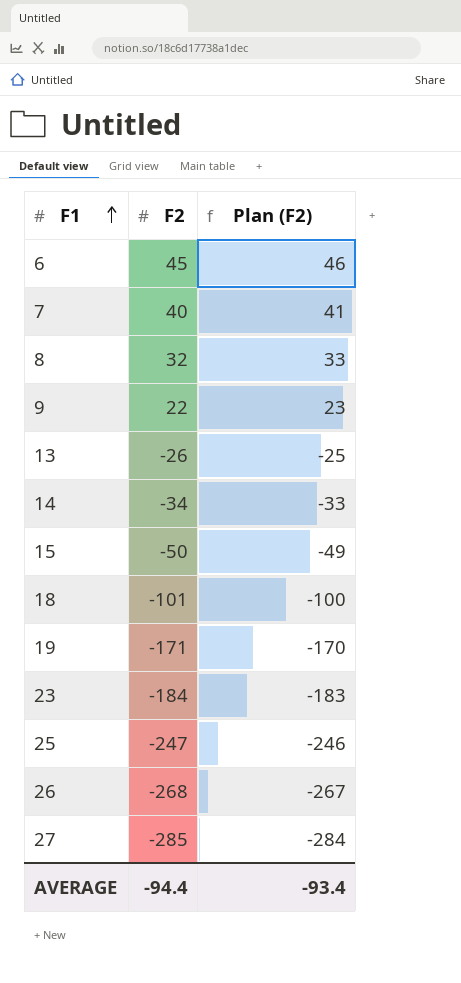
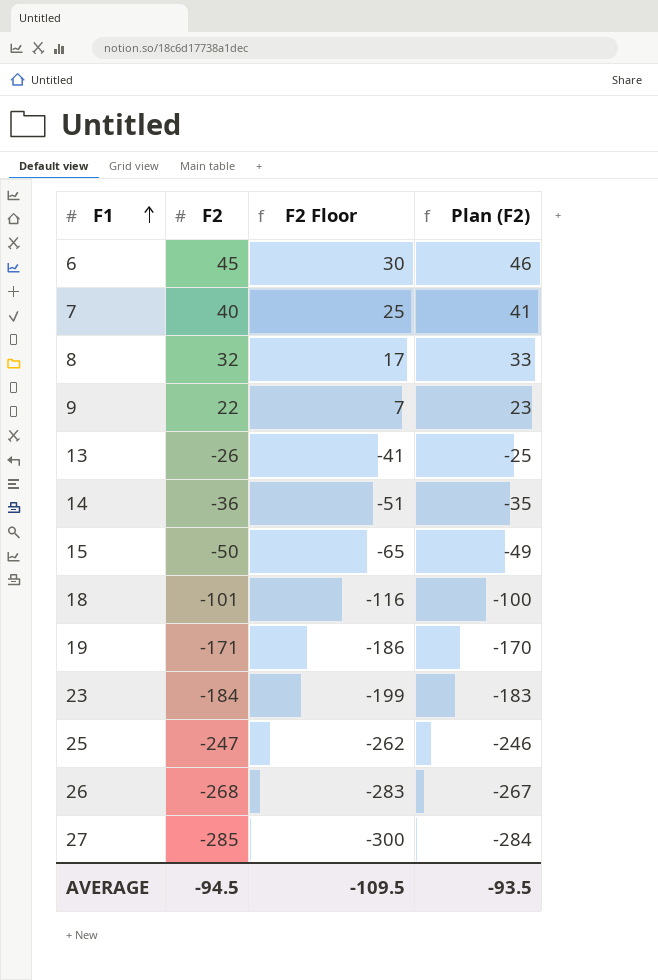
column F2 Floor | formula: none -> [F2] - 15
14 | F2: -34 -> -36
14 | Plan (F2): -33 -> -35
AVERAGE | F2: -94.4 -> -94.5
AVERAGE | Plan (F2): -93.4 -> -93.5

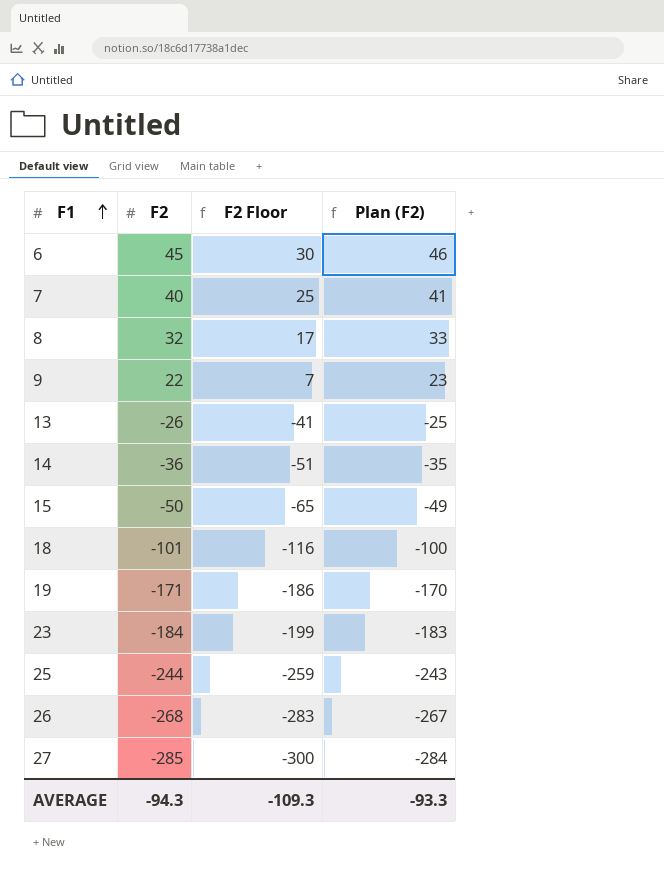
25 | F2: -247 -> -244
25 | F2 Floor: -262 -> -259
25 | Plan (F2): -246 -> -243
AVERAGE | F2: -94.5 -> -94.3
AVERAGE | F2 Floor: -109.5 -> -109.3
AVERAGE | Plan (F2): -93.5 -> -93.3

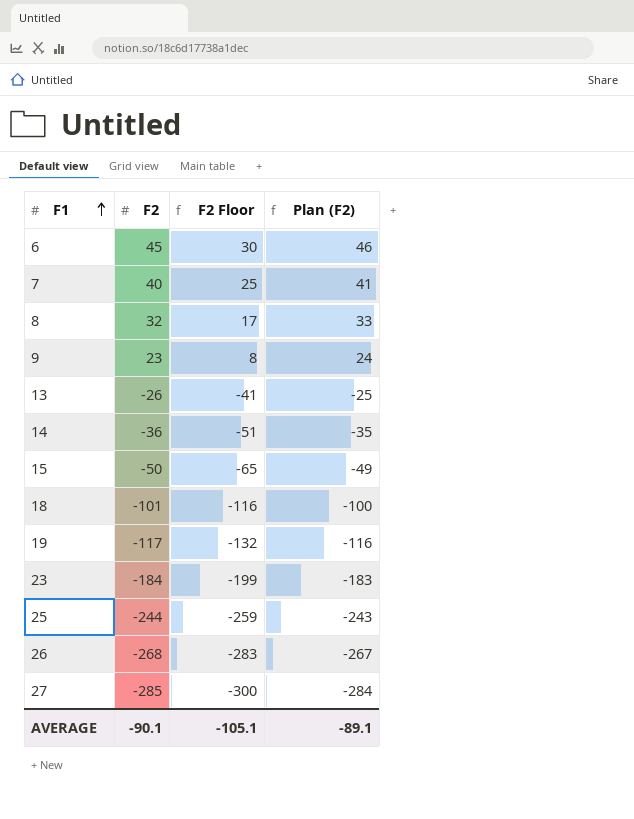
9 | F2: 22 -> 23
9 | F2 Floor: 7 -> 8
9 | Plan (F2): 23 -> 24
19 | F2: -171 -> -117
19 | F2 Floor: -186 -> -132
19 | Plan (F2): -170 -> -116
AVERAGE | F2: -94.3 -> -90.1
AVERAGE | F2 Floor: -109.3 -> -105.1
AVERAGE | Plan (F2): -93.3 -> -89.1

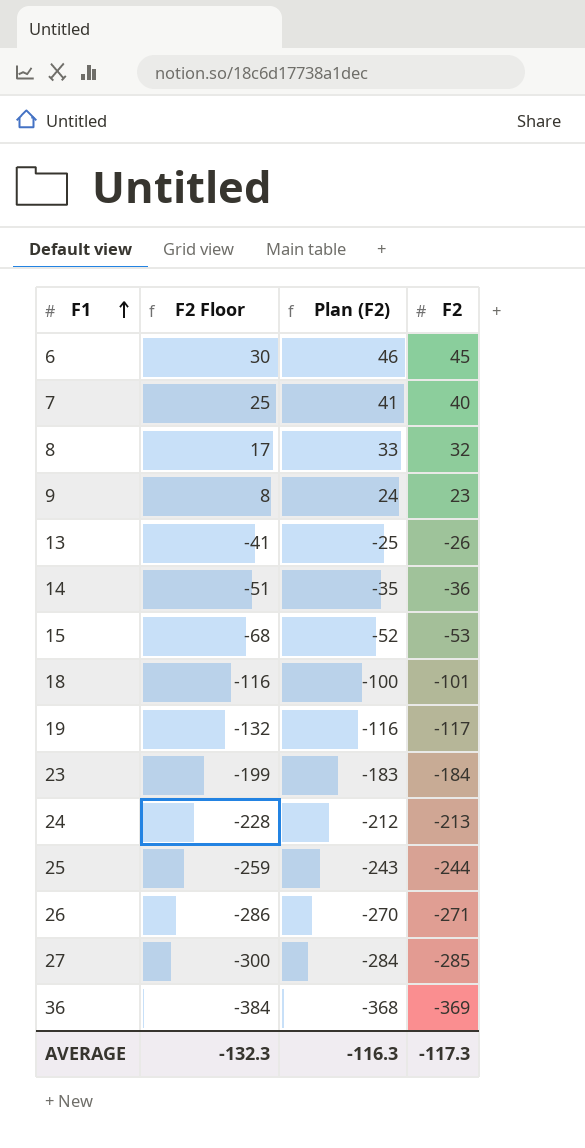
column F2 | position: 2 -> 4
15 | F2 Floor: -65 -> -68
15 | Plan (F2): -49 -> -52
15 | F2: -50 -> -53
row 24: none -> -228 | -212 | -213
26 | F2 Floor: -283 -> -286
26 | Plan (F2): -267 -> -270
26 | F2: -268 -> -271
row 36: none -> -384 | -368 | -369
AVERAGE | F2 Floor: -105.1 -> -132.3
AVERAGE | Plan (F2): -89.1 -> -116.3
AVERAGE | F2: -90.1 -> -117.3

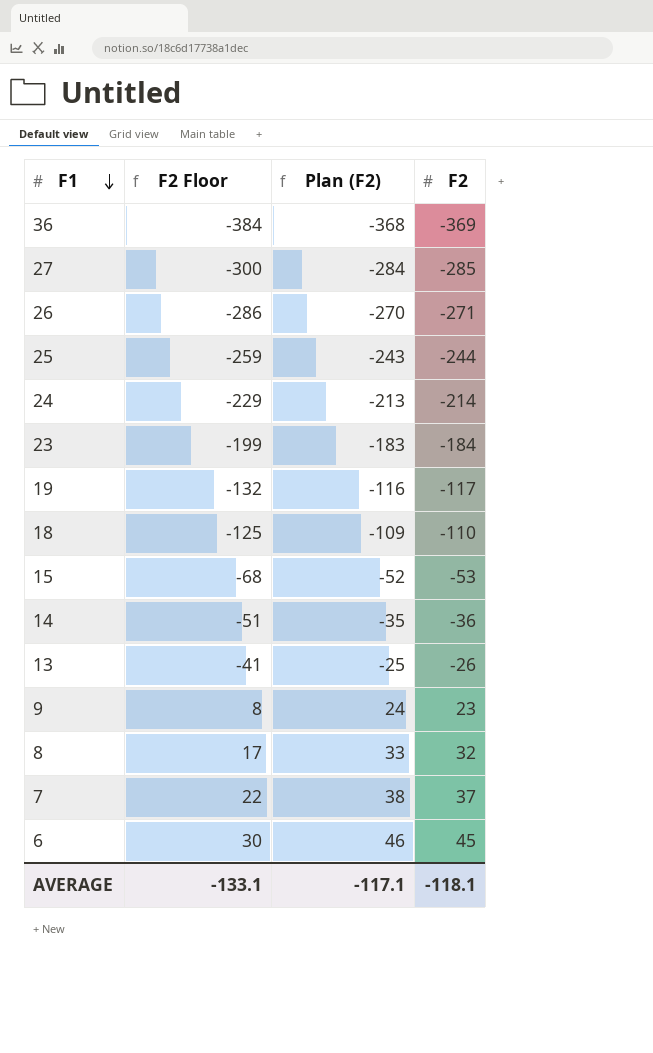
row order: F1 ascending -> F1 descending
24 | F2 Floor: -228 -> -229
24 | Plan (F2): -212 -> -213
24 | F2: -213 -> -214
18 | F2 Floor: -116 -> -125
18 | Plan (F2): -100 -> -109
18 | F2: -101 -> -110
7 | F2 Floor: 25 -> 22
7 | Plan (F2): 41 -> 38
7 | F2: 40 -> 37
AVERAGE | F2 Floor: -132.3 -> -133.1
AVERAGE | Plan (F2): -116.3 -> -117.1
AVERAGE | F2: -117.3 -> -118.1

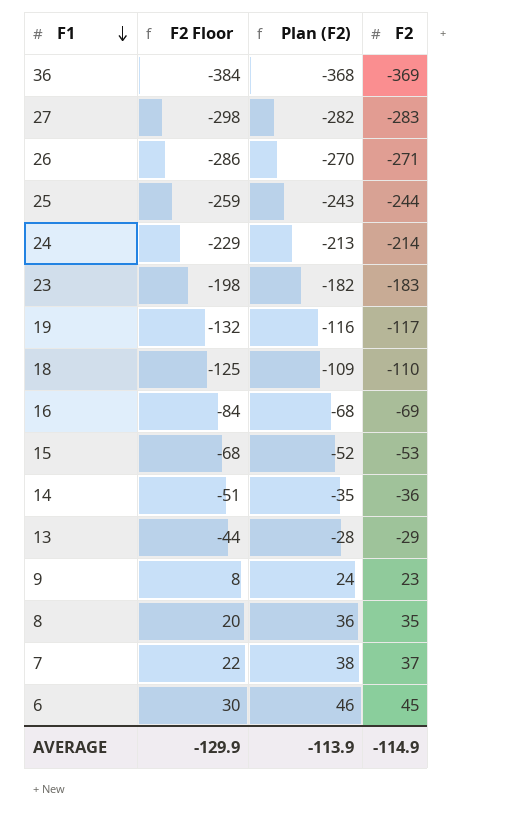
27 | F2 Floor: -300 -> -298
27 | Plan (F2): -284 -> -282
27 | F2: -285 -> -283
23 | F2 Floor: -199 -> -198
23 | Plan (F2): -183 -> -182
23 | F2: -184 -> -183
row 16: none -> -84 | -68 | -69
13 | F2 Floor: -41 -> -44
13 | Plan (F2): -25 -> -28
13 | F2: -26 -> -29
8 | F2 Floor: 17 -> 20
8 | Plan (F2): 33 -> 36
8 | F2: 32 -> 35
AVERAGE | F2 Floor: -133.1 -> -129.9
AVERAGE | Plan (F2): -117.1 -> -113.9
AVERAGE | F2: -118.1 -> -114.9

